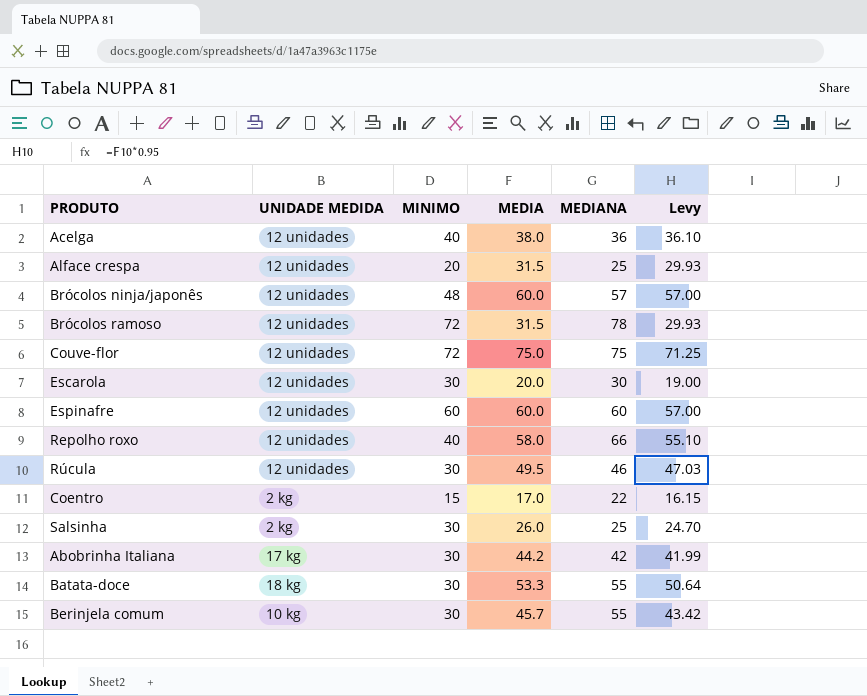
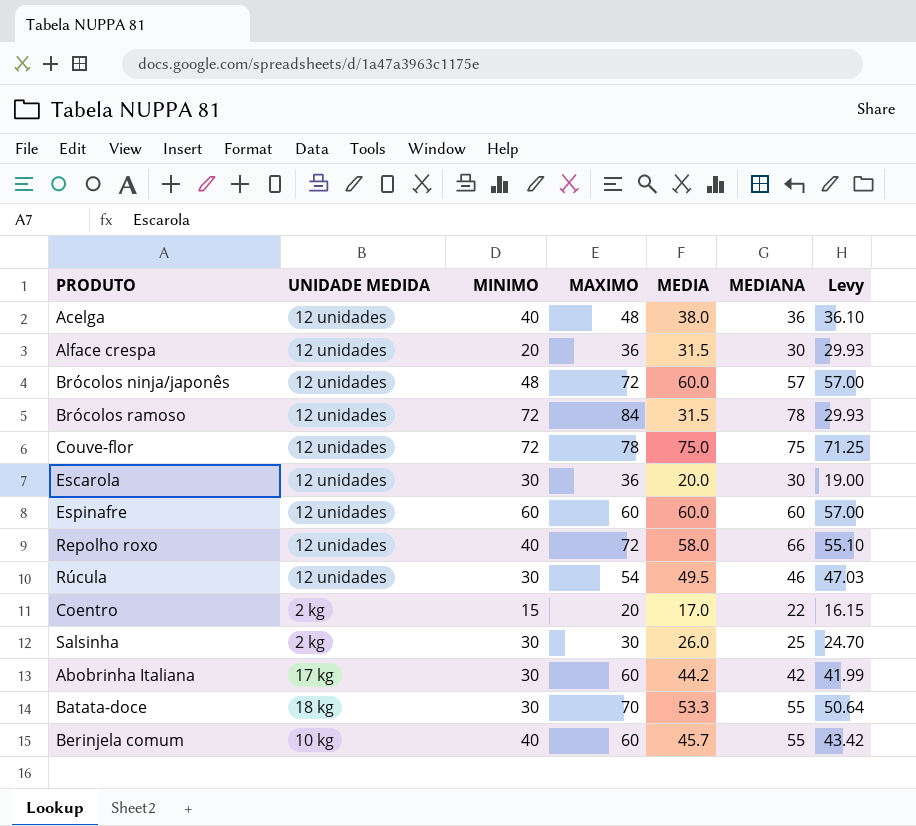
column MAXIMO | position: none -> 4
Alface crespa | MEDIANA: 25 -> 30
Berinjela comum | MINIMO: 30 -> 40

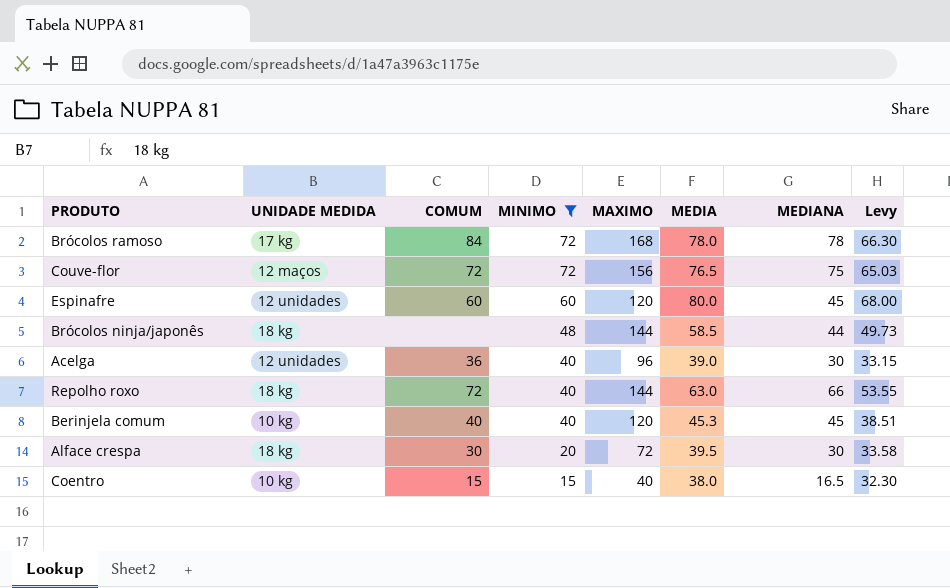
filter: none -> MINIMO != 30
row order: none -> MINIMO descending
column COMUM | position: none -> 3
column Levy | formula: [MEDIA] * 0.95 -> [MEDIA] * 0.85
Brócolos ramoso | UNIDADE MEDIDA: 12 unidades -> 17 kg
Brócolos ramoso | MAXIMO: 84 -> 168
Brócolos ramoso | MEDIA: 31.5 -> 78.0
Couve-flor | UNIDADE MEDIDA: 12 unidades -> 12 maços
Couve-flor | MAXIMO: 78 -> 156
Couve-flor | MEDIA: 75.0 -> 76.5
Espinafre | MAXIMO: 60 -> 120
Espinafre | MEDIA: 60.0 -> 80.0
Espinafre | MEDIANA: 60 -> 45
Brócolos ninja/japonês | UNIDADE MEDIDA: 12 unidades -> 18 kg
Brócolos ninja/japonês | MAXIMO: 72 -> 144
Brócolos ninja/japonês | MEDIA: 60.0 -> 58.5
Brócolos ninja/japonês | MEDIANA: 57 -> 44
Acelga | MAXIMO: 48 -> 96
Acelga | MEDIA: 38.0 -> 39.0
Acelga | MEDIANA: 36 -> 30
Repolho roxo | UNIDADE MEDIDA: 12 unidades -> 18 kg
Repolho roxo | MAXIMO: 72 -> 144
Repolho roxo | MEDIA: 58.0 -> 63.0
Berinjela comum | MAXIMO: 60 -> 120
Berinjela comum | MEDIA: 45.7 -> 45.3
Berinjela comum | MEDIANA: 55 -> 45
Alface crespa | UNIDADE MEDIDA: 12 unidades -> 18 kg
Alface crespa | MAXIMO: 36 -> 72
Alface crespa | MEDIA: 31.5 -> 39.5
Coentro | UNIDADE MEDIDA: 2 kg -> 10 kg
Coentro | MAXIMO: 20 -> 40
Coentro | MEDIA: 17.0 -> 38.0
Coentro | MEDIANA: 22 -> 16.5

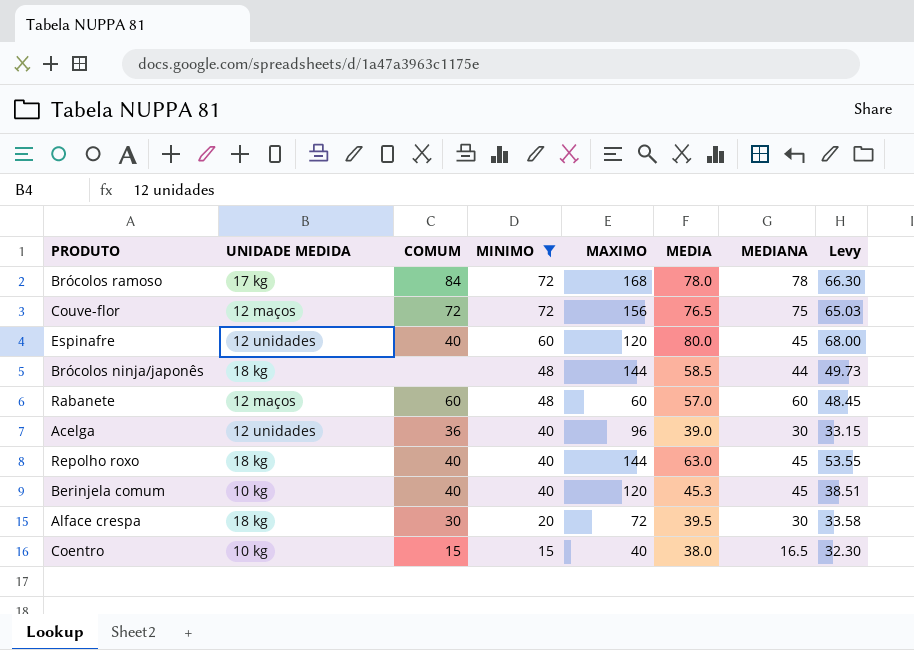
Espinafre | COMUM: 60 -> 40
row Rabanete: none -> 12 maços | 60 | 48 | 60 | 57.0 | 60 | 48.45
Repolho roxo | COMUM: 72 -> 40
Repolho roxo | MEDIANA: 66 -> 45

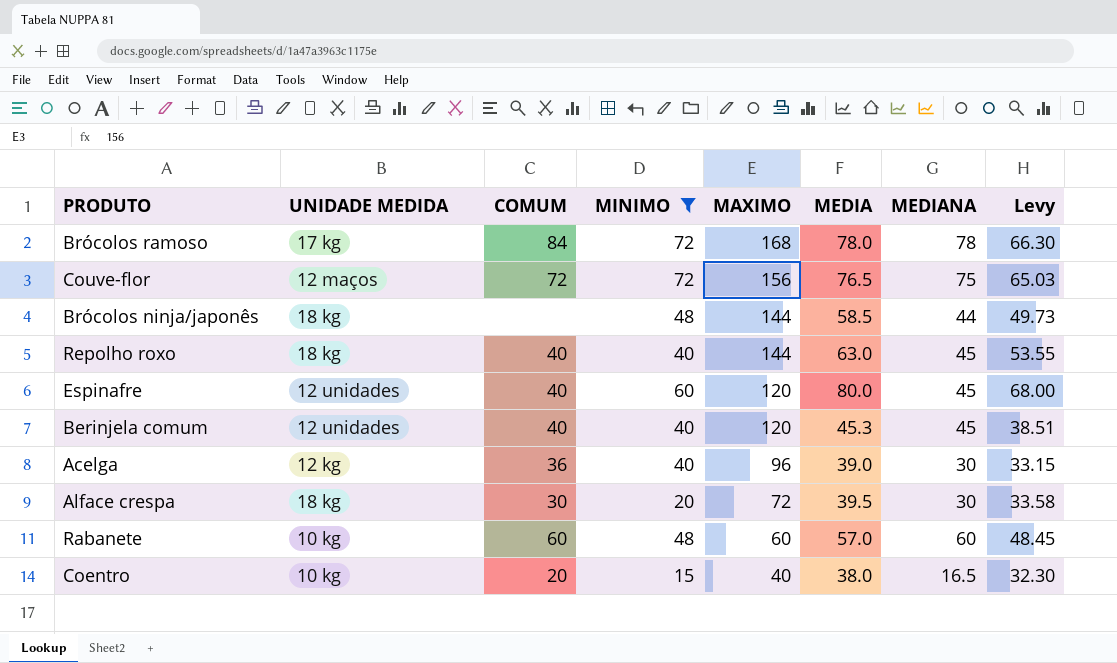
row order: MINIMO descending -> MAXIMO descending
Berinjela comum | UNIDADE MEDIDA: 10 kg -> 12 unidades
Acelga | UNIDADE MEDIDA: 12 unidades -> 12 kg
Rabanete | UNIDADE MEDIDA: 12 maços -> 10 kg
Coentro | COMUM: 15 -> 20

